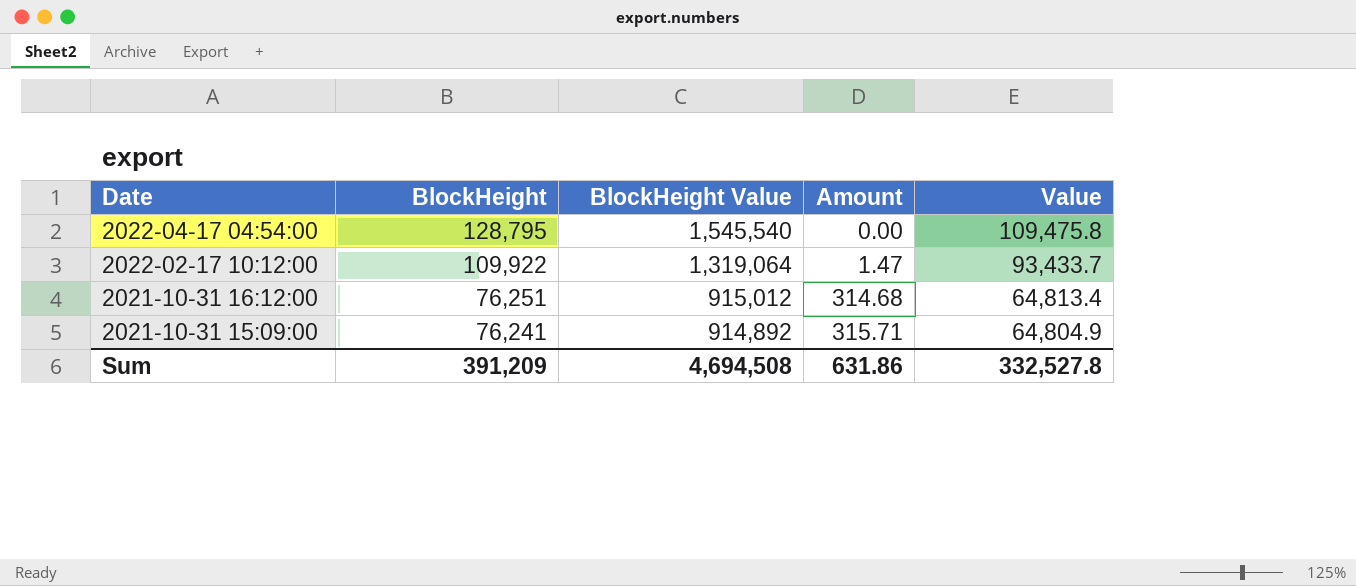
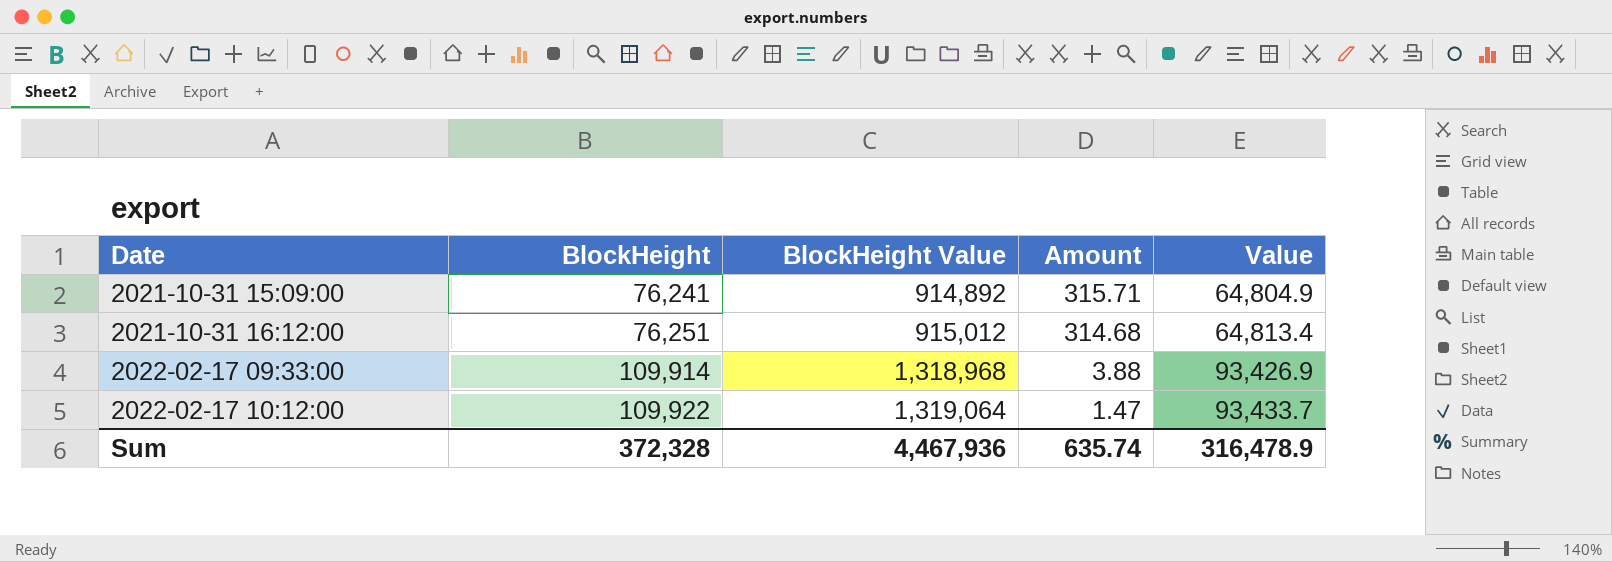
row order: Date descending -> Date ascending
row 2022-04-17 04:54:00: 128,795 | 1,545,540 | 0.00 | 109,475.8 -> none
row 2022-02-17 09:33:00: none -> 109,914 | 1,318,968 | 3.88 | 93,426.9
Sum | BlockHeight: 391,209 -> 372,328
Sum | BlockHeight Value: 4,694,508 -> 4,467,936
Sum | Amount: 631.86 -> 635.74
Sum | Value: 332,527.8 -> 316,478.9

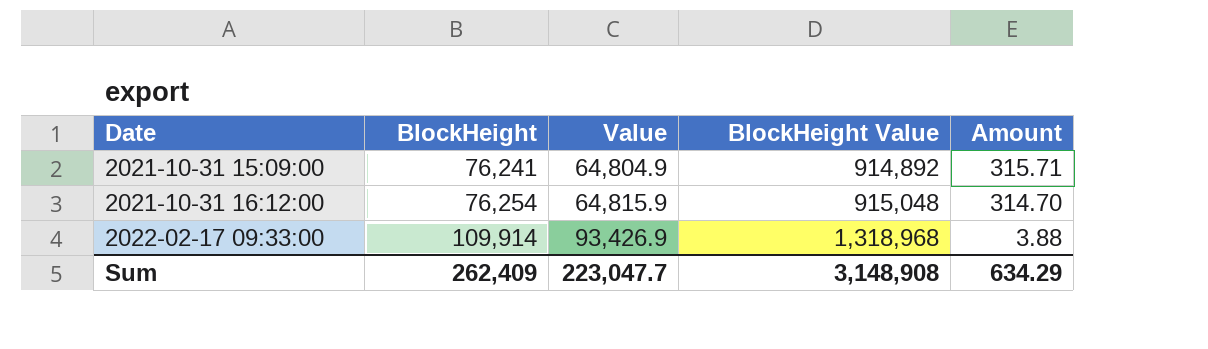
column Value | position: 5 -> 3
row 2022-02-17 10:12:00: 109,922 | 1,319,064 | 1.47 | 93,433.7 -> none
2021-10-31 16:12:00 | BlockHeight: 76,251 -> 76,254
2021-10-31 16:12:00 | Value: 64,813.4 -> 64,815.9
2021-10-31 16:12:00 | BlockHeight Value: 915,012 -> 915,048
2021-10-31 16:12:00 | Amount: 314.68 -> 314.70
Sum | BlockHeight: 372,328 -> 262,409
Sum | Value: 316,478.9 -> 223,047.7
Sum | BlockHeight Value: 4,467,936 -> 3,148,908
Sum | Amount: 635.74 -> 634.29

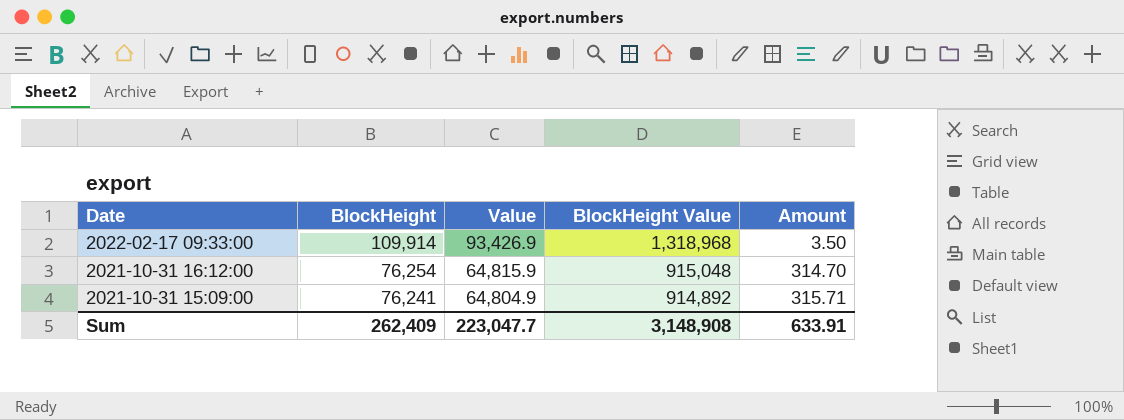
row order: Date ascending -> Date descending
2022-02-17 09:33:00 | Amount: 3.88 -> 3.50
Sum | Amount: 634.29 -> 633.91

